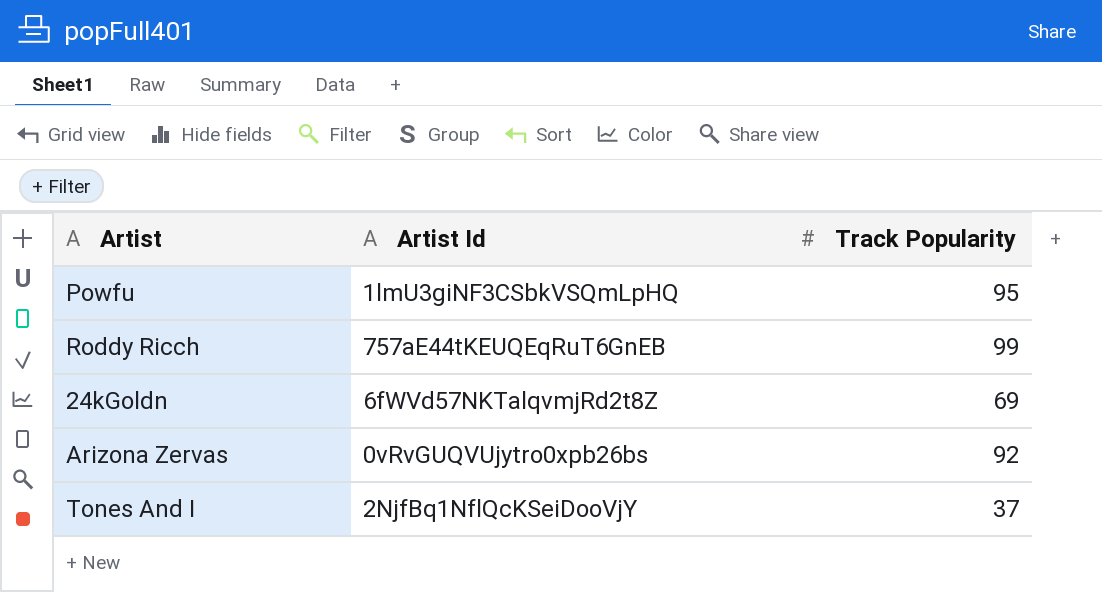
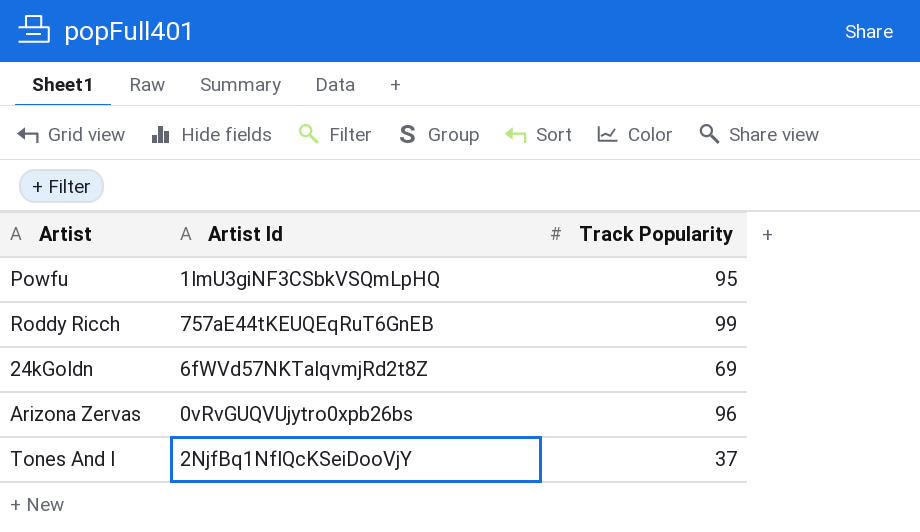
Arizona Zervas | Track Popularity: 92 -> 96

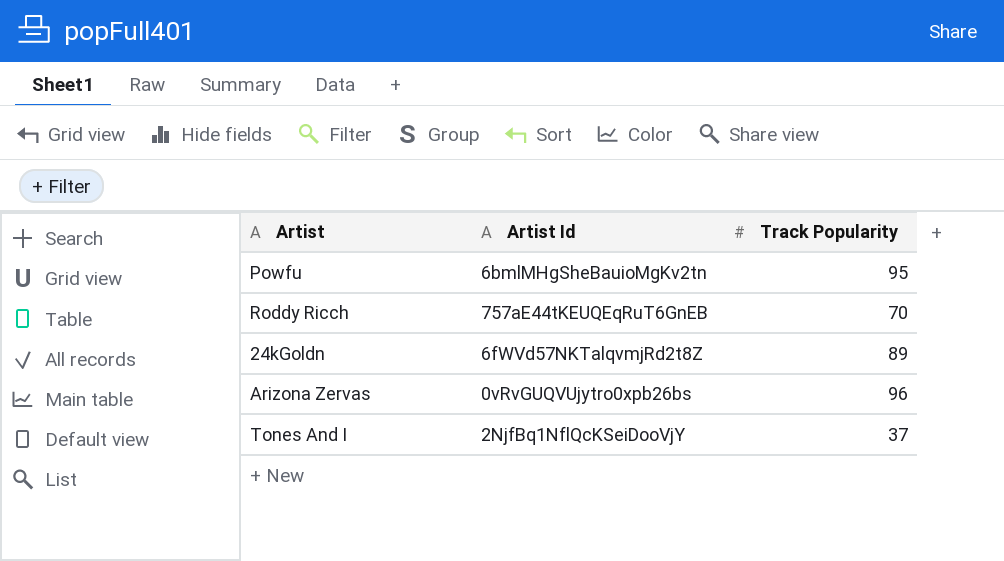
Powfu | Artist Id: 1lmU3giNF3CSbkVSQmLpHQ -> 6bmlMHgSheBauioMgKv2tn
Roddy Ricch | Track Popularity: 99 -> 70
24kGoldn | Track Popularity: 69 -> 89

